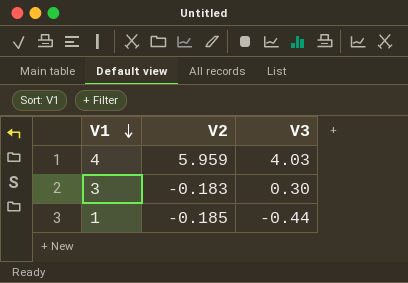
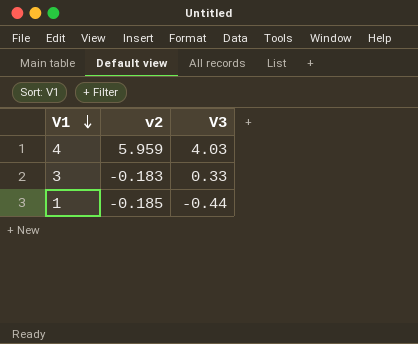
column name: V2 -> v2
3 | V3: 0.30 -> 0.33

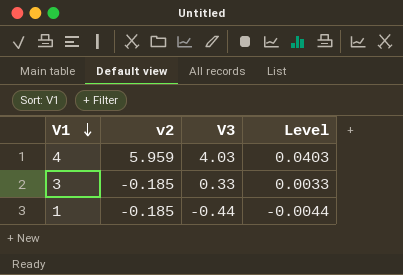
column Level | formula: none -> [V3] * 0.01
3 | v2: -0.183 -> -0.185

